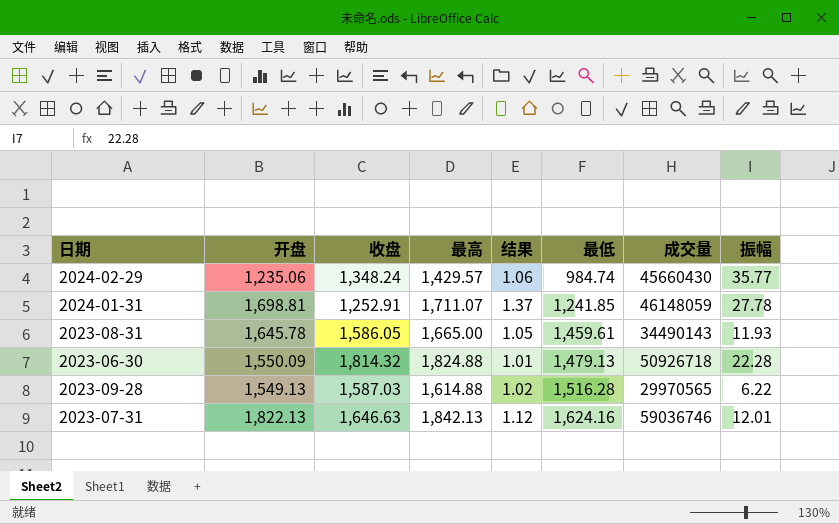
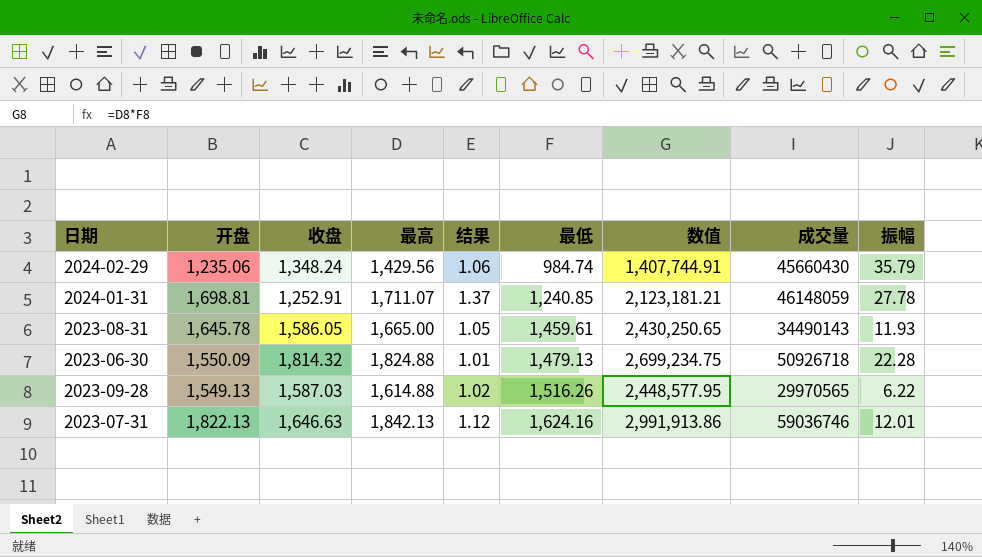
column 数值 | formula: none -> [最高] * [最低]
2024-02-29 | 最高: 1,429.57 -> 1,429.56
2024-02-29 | 振幅: 35.77 -> 35.79
2024-01-31 | 最低: 1,241.85 -> 1,240.85
2023-09-28 | 最低: 1,516.28 -> 1,516.26

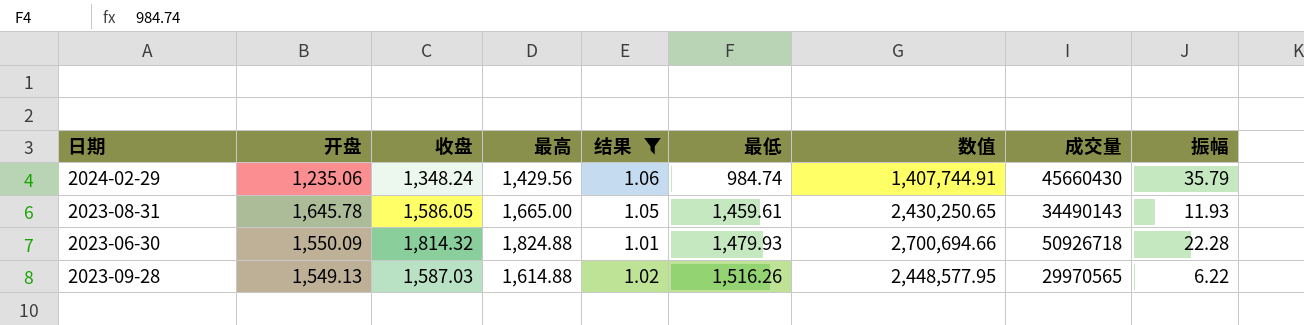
filter: none -> 结果 <= 1.06
2023-06-30 | 最低: 1,479.13 -> 1,479.93
2023-06-30 | 数值: 2,699,234.75 -> 2,700,694.66

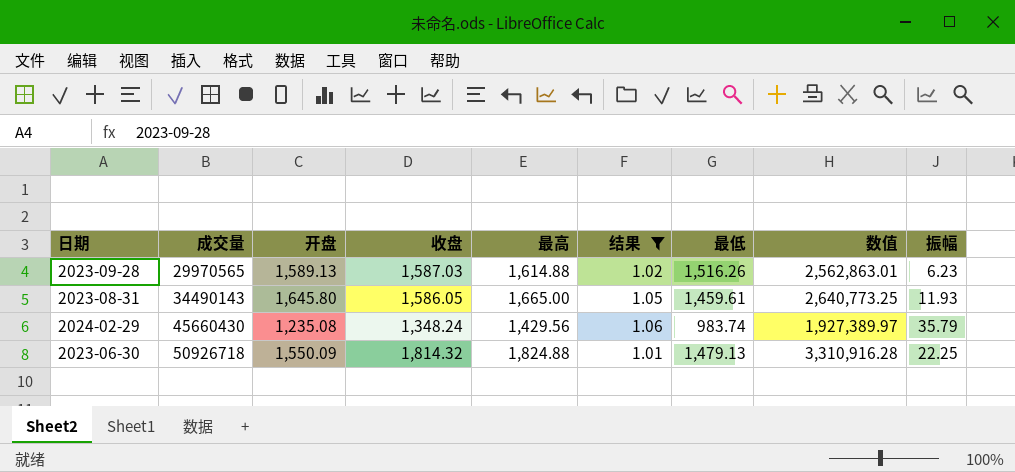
row order: 最低 ascending -> 成交量 ascending
column 成交量 | position: 8 -> 2
column 数值 | formula: [最高] * [最低] -> [收盘] * [最高]
2023-09-28 | 开盘: 1,549.13 -> 1,589.13
2023-09-28 | 振幅: 6.22 -> 6.23
2023-08-31 | 开盘: 1,645.78 -> 1,645.80
2024-02-29 | 开盘: 1,235.06 -> 1,235.08
2024-02-29 | 最低: 984.74 -> 983.74
2023-06-30 | 最低: 1,479.93 -> 1,479.13
2023-06-30 | 振幅: 22.28 -> 22.25

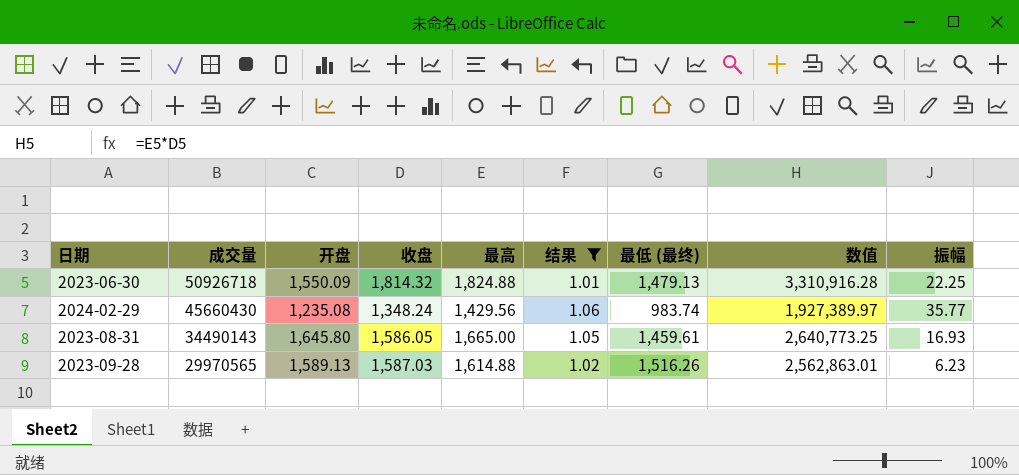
row order: 成交量 ascending -> 成交量 descending
column name: 最低 -> 最低 (最终)
2024-02-29 | 振幅: 35.79 -> 35.77
2023-08-31 | 振幅: 11.93 -> 16.93

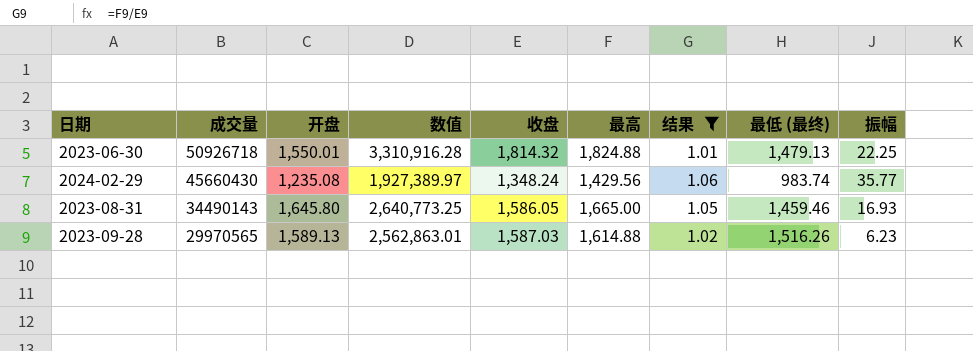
column 数值 | position: 8 -> 4
2023-06-30 | 开盘: 1,550.09 -> 1,550.01
2023-08-31 | 最低 (最终): 1,459.61 -> 1,459.46

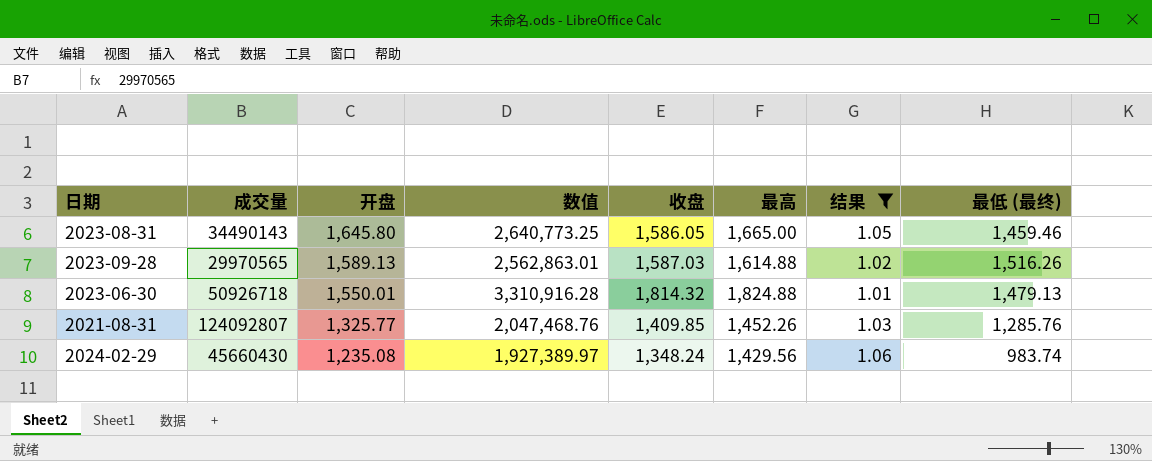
row order: 成交量 descending -> 开盘 descending
column 振幅 | position: 9 -> none
row 2021-08-31: none -> 124092807 | 1,325.77 | 2,047,468.76 | 1,409.85 | 1,452.26 | 1.03 | 1,285.76

